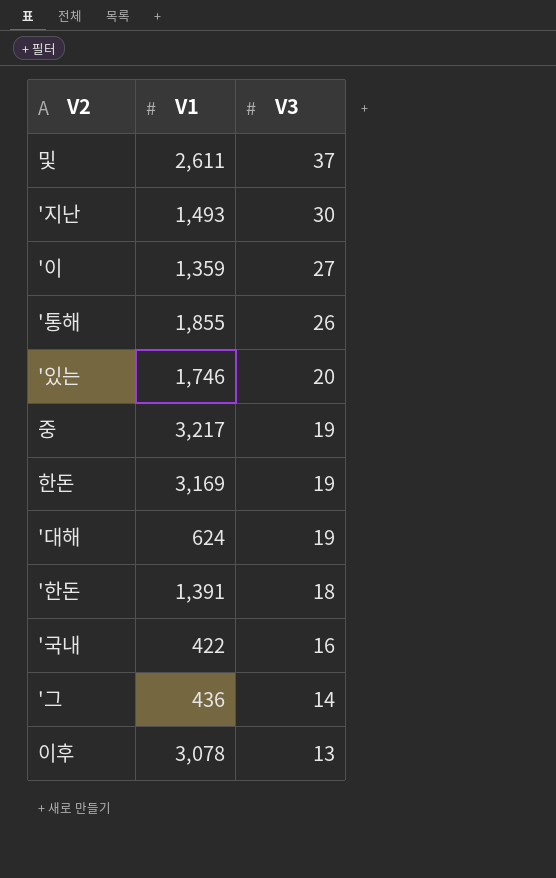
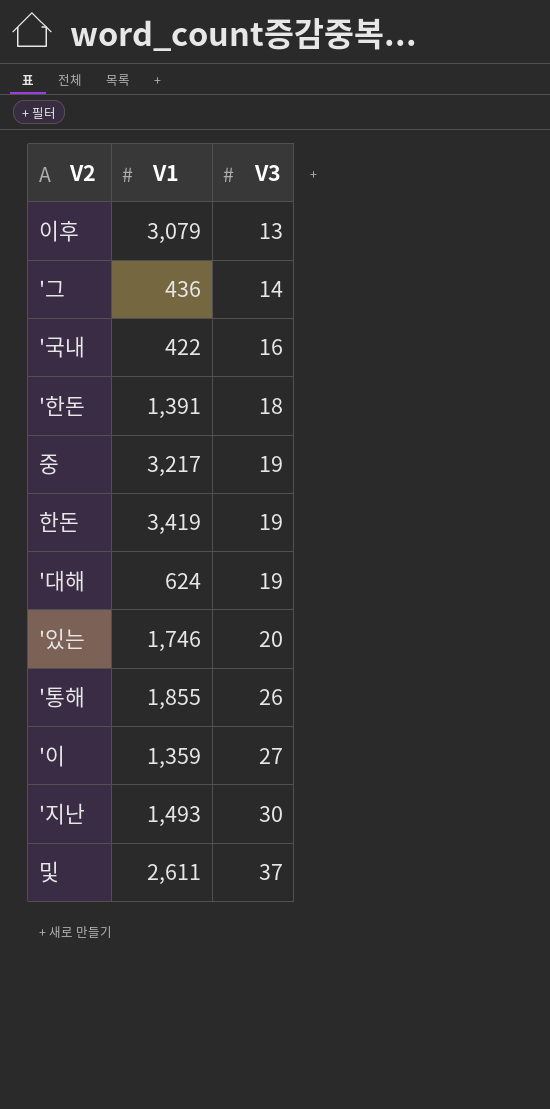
row order: V3 descending -> V3 ascending
이후 | V1: 3,078 -> 3,079
한돈 | V1: 3,169 -> 3,419

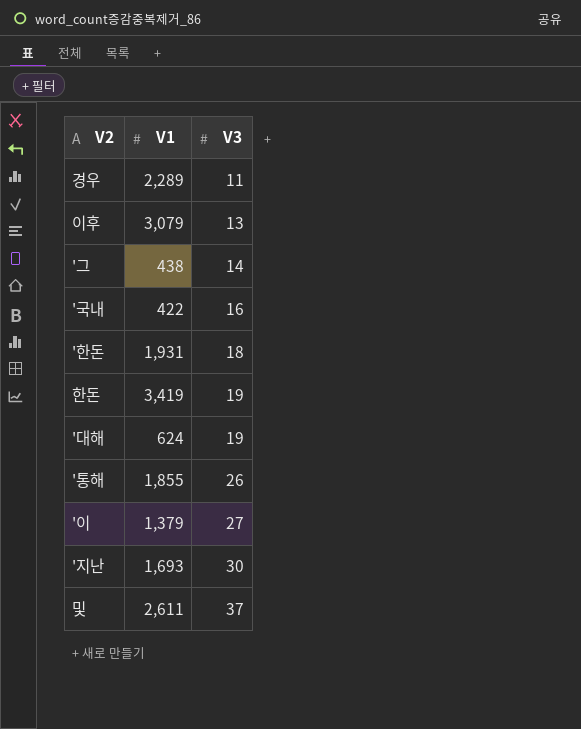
row 중: 3,217 | 19 -> none
row '있는: 1,746 | 20 -> none
row 경우: none -> 2,289 | 11
'그 | V1: 436 -> 438
'한돈 | V1: 1,391 -> 1,931
'이 | V1: 1,359 -> 1,379
'지난 | V1: 1,493 -> 1,693

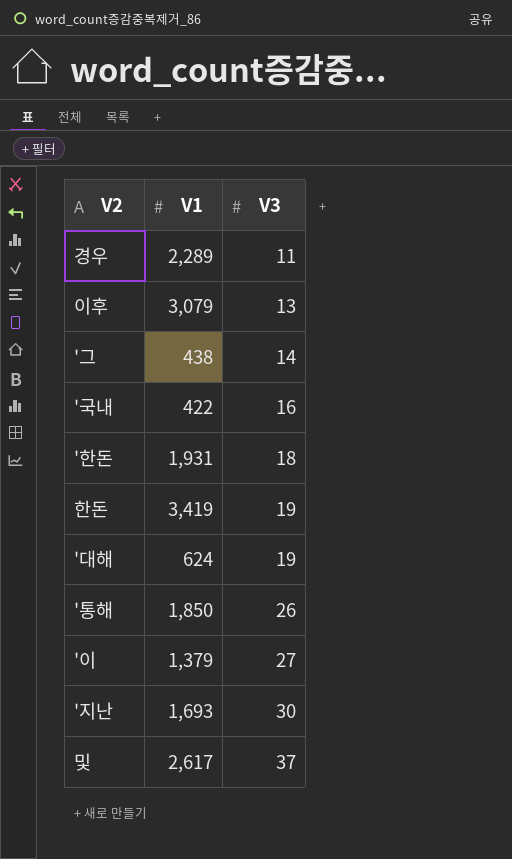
'통해 | V1: 1,855 -> 1,850
및 | V1: 2,611 -> 2,617

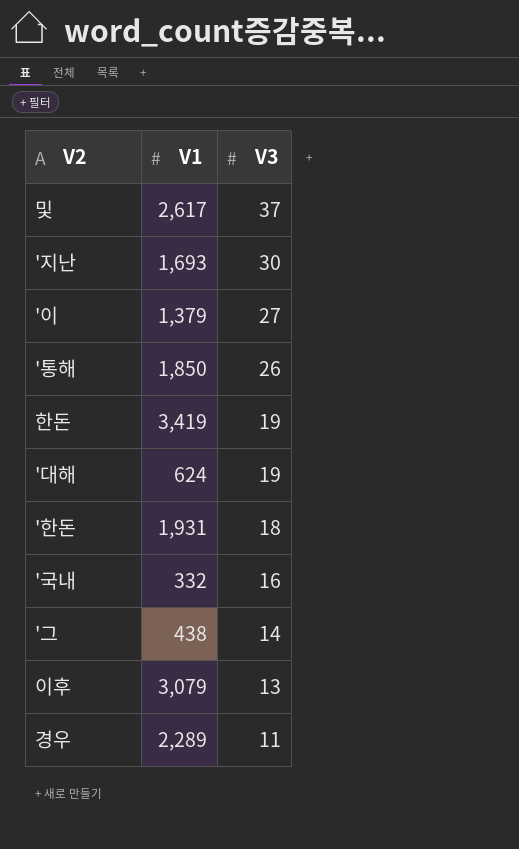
row order: V3 ascending -> V3 descending
'국내 | V1: 422 -> 332

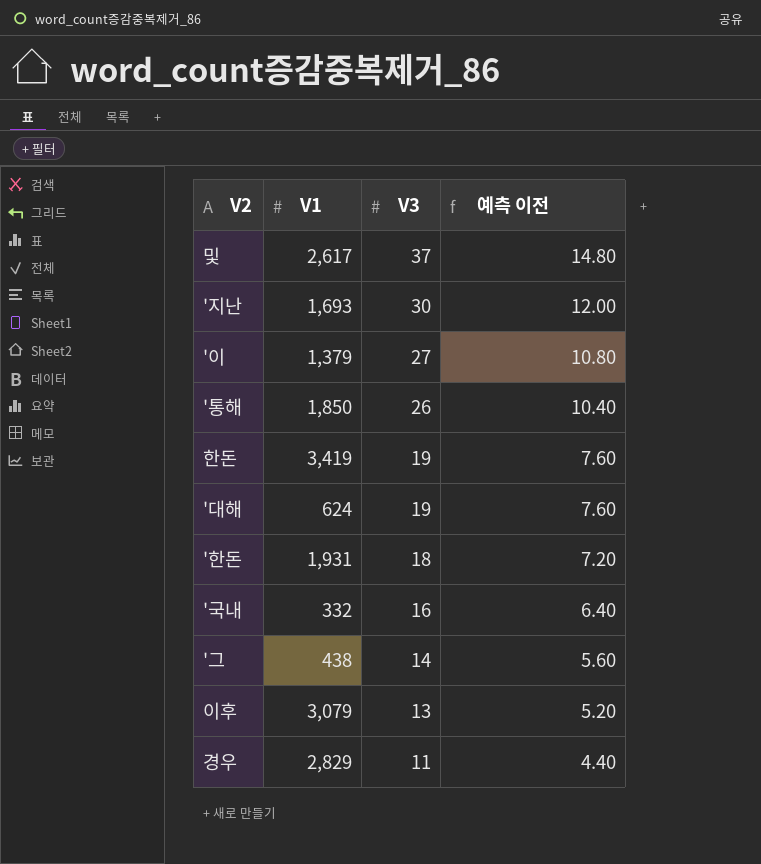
column 예측 이전 | formula: none -> [V3] * 0.4
경우 | V1: 2,289 -> 2,829

